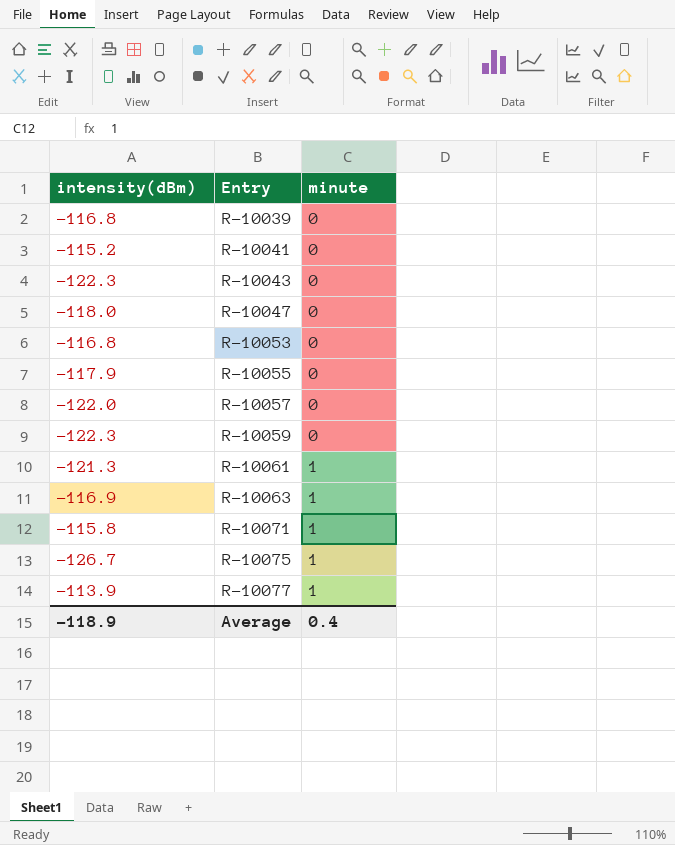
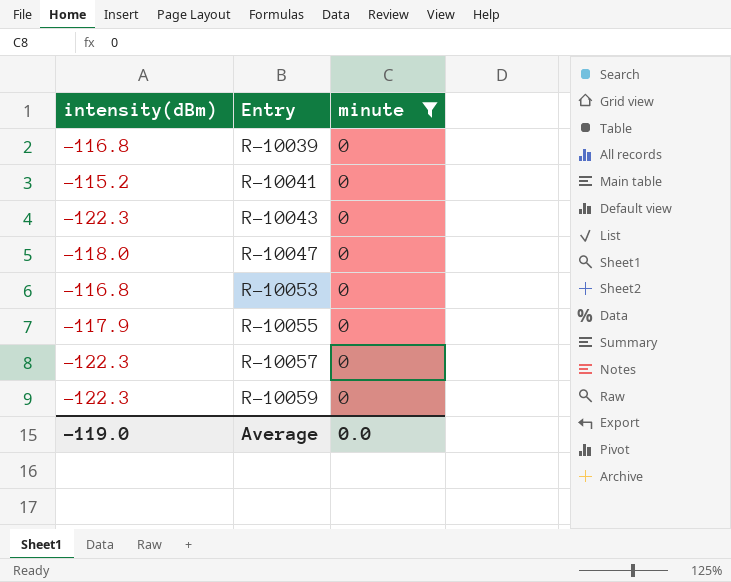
filter: none -> minute = 0
R-10057 | intensity(dBm): -122.0 -> -122.3
Average | intensity(dBm): -118.9 -> -119.0
Average | minute: 0.4 -> 0.0

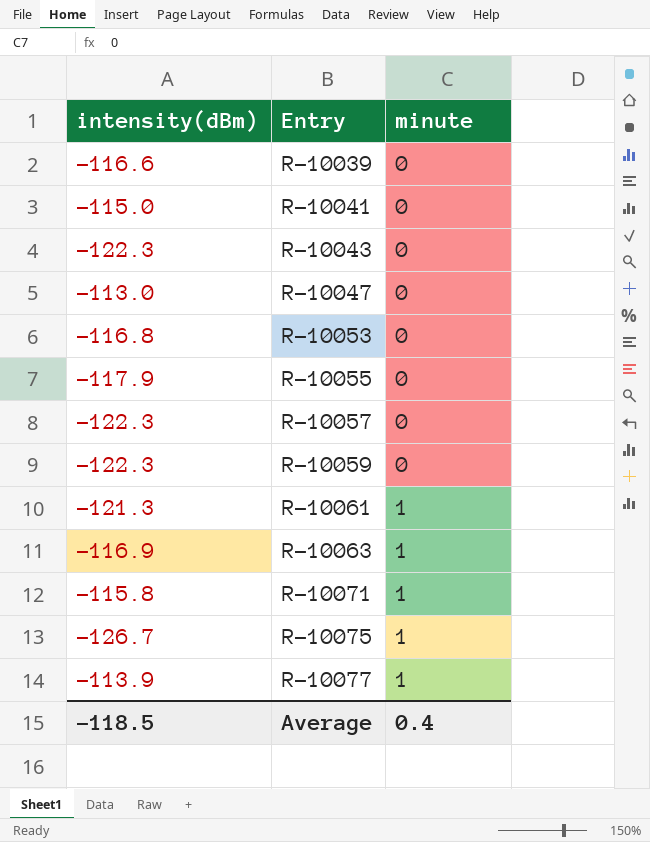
filter: minute = 0 -> none
R-10039 | intensity(dBm): -116.8 -> -116.6
R-10041 | intensity(dBm): -115.2 -> -115.0
R-10047 | intensity(dBm): -118.0 -> -113.0
Average | intensity(dBm): -119.0 -> -118.5
Average | minute: 0.0 -> 0.4

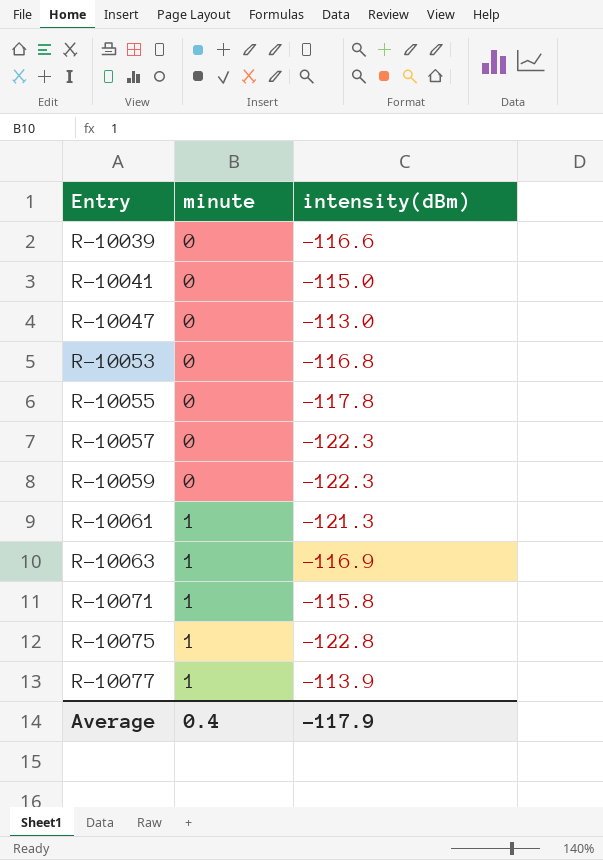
column intensity(dBm) | position: 1 -> 3
row R-10043: -122.3 | 0 -> none
R-10055 | intensity(dBm): -117.9 -> -117.8
R-10075 | intensity(dBm): -126.7 -> -122.8
Average | intensity(dBm): -118.5 -> -117.9

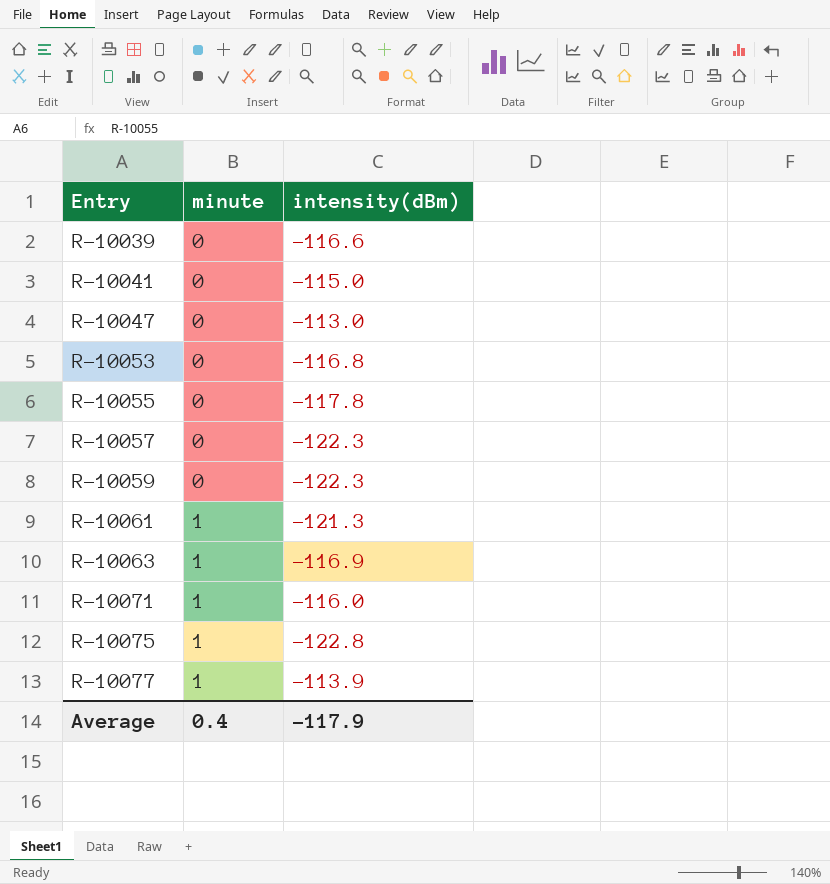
R-10071 | intensity(dBm): -115.8 -> -116.0

